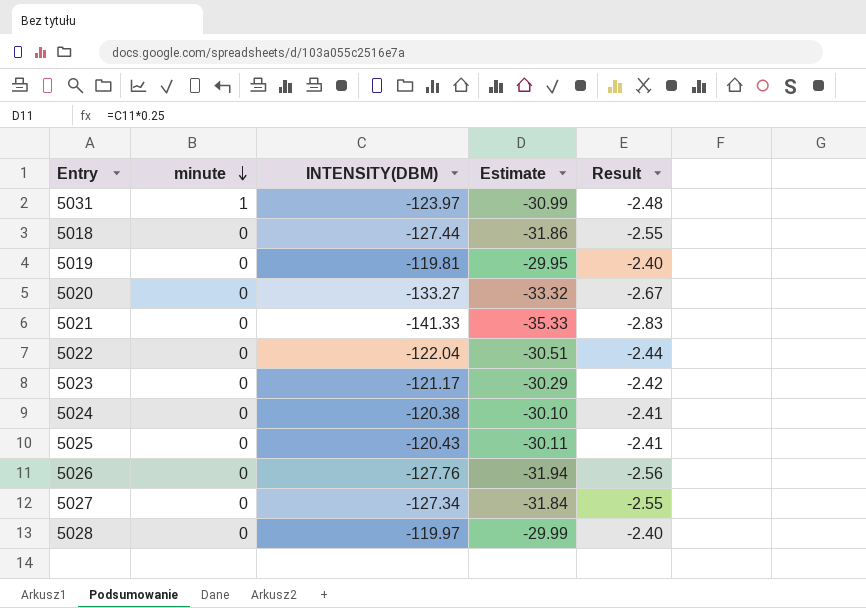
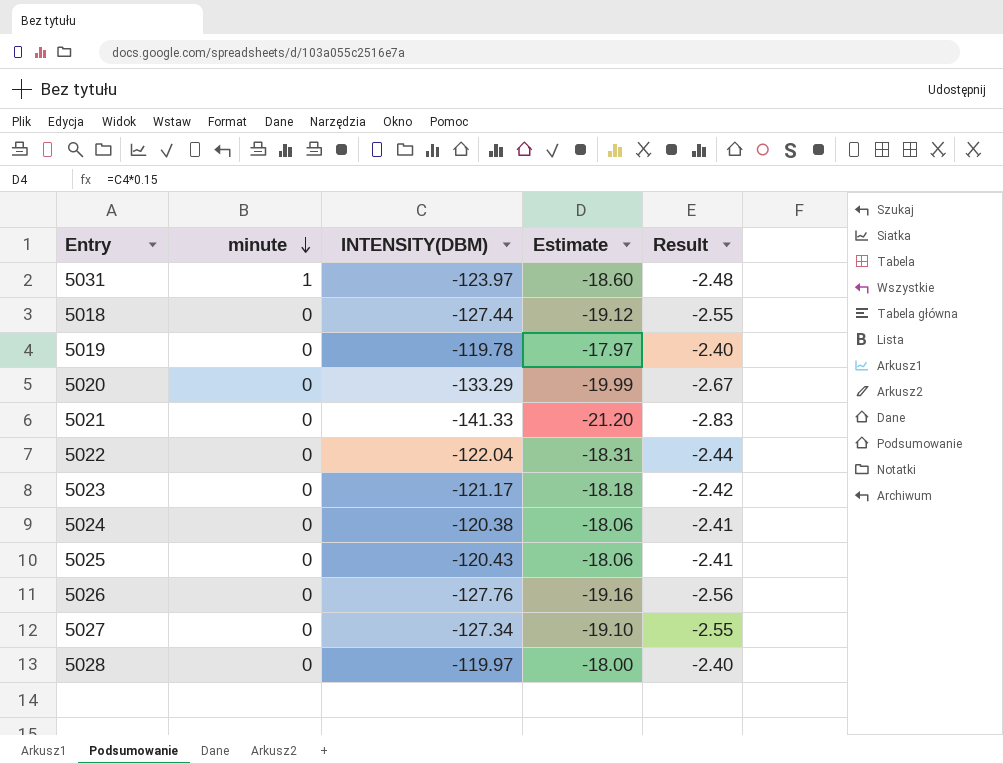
column Estimate | formula: [INTENSITY(DBM)] * 0.25 -> [INTENSITY(DBM)] * 0.15
5019 | INTENSITY(DBM): -119.81 -> -119.78
5020 | INTENSITY(DBM): -133.27 -> -133.29

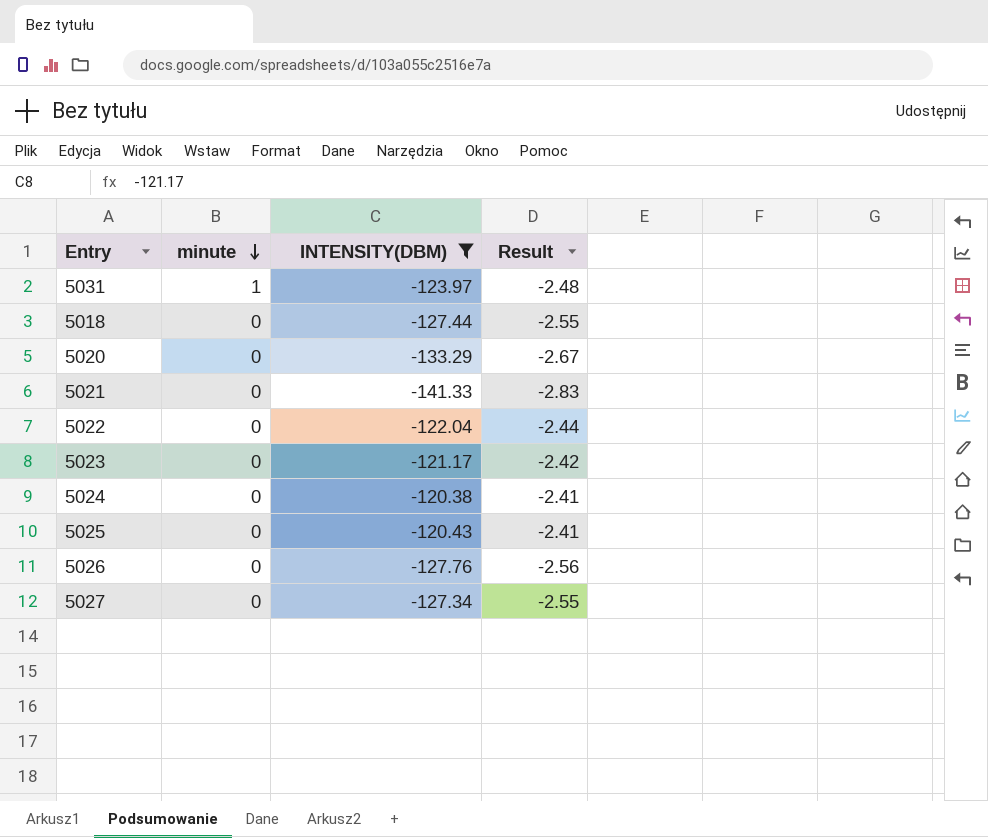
filter: none -> INTENSITY(DBM) <= -120.38
column Estimate | formula: [INTENSITY(DBM)] * 0.15 -> none

